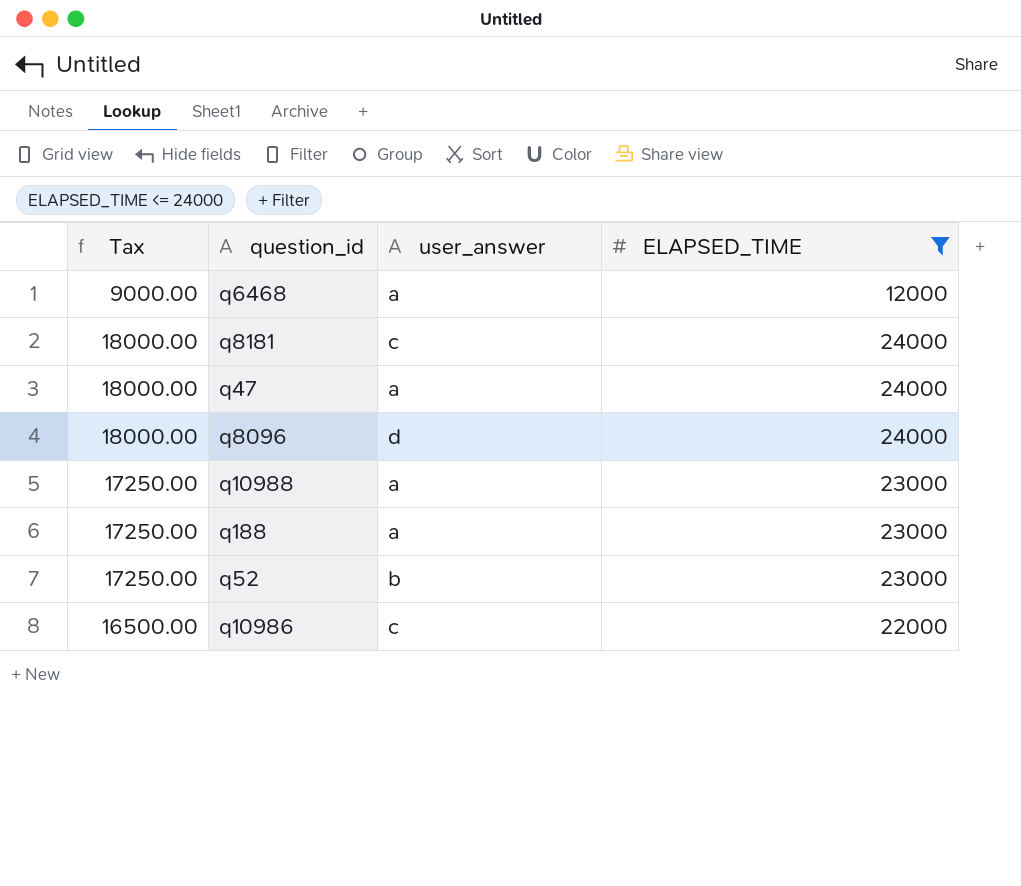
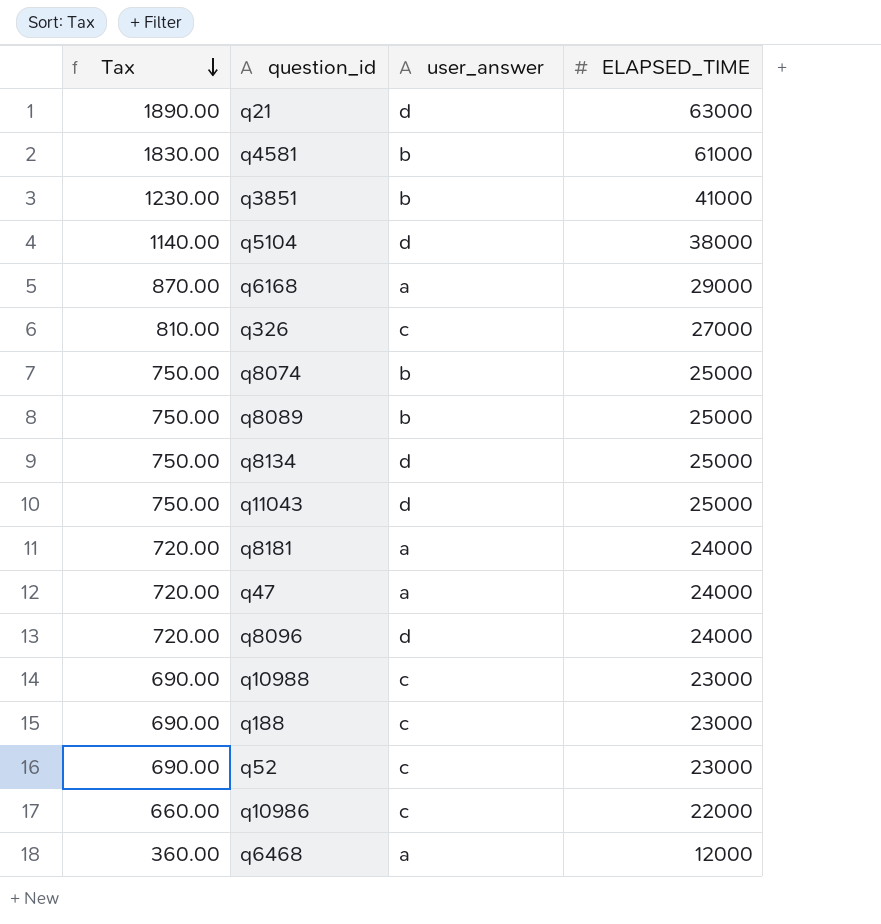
filter: ELAPSED_TIME <= 24000 -> none
row order: none -> Tax descending
column Tax | formula: [ELAPSED_TIME] * 0.75 -> [ELAPSED_TIME] * 0.03
q8181 | user_answer: c -> a
q10988 | user_answer: a -> c
q188 | user_answer: a -> c
q52 | user_answer: b -> c

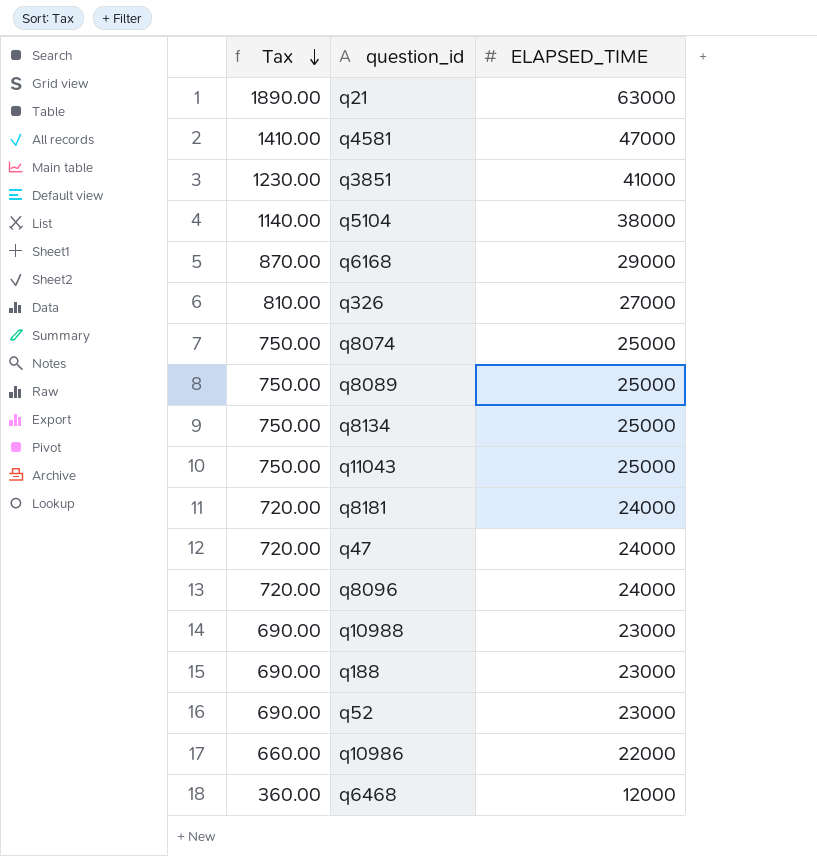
column user_answer | position: 3 -> none
q4581 | Tax: 1830.00 -> 1410.00
q4581 | ELAPSED_TIME: 61000 -> 47000

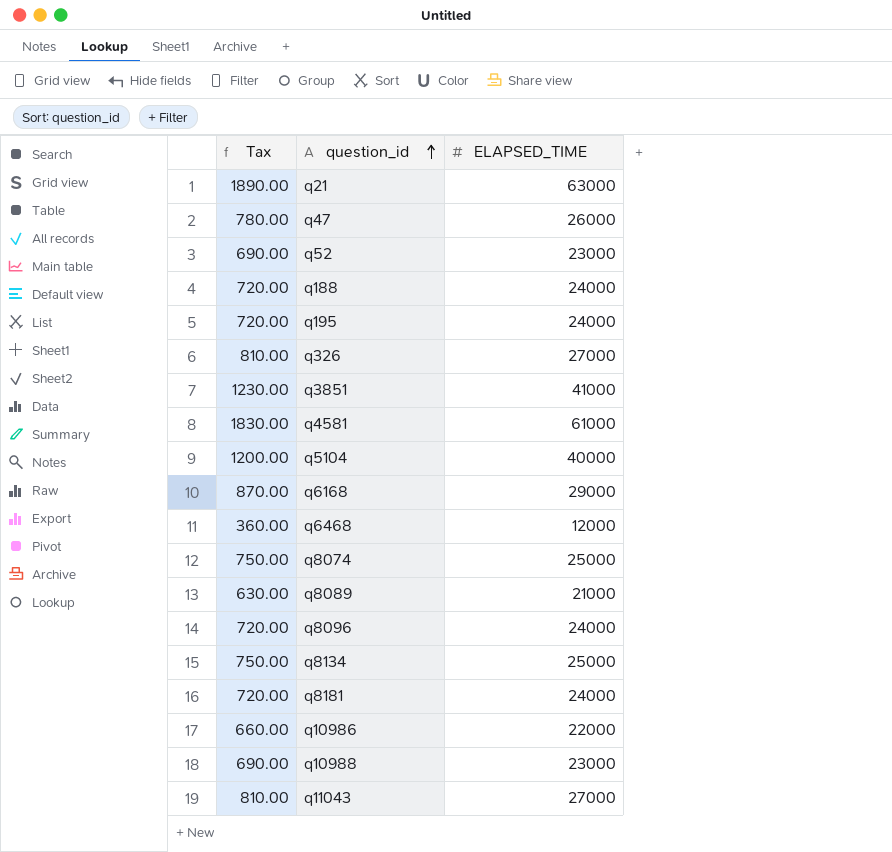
row order: Tax descending -> question_id ascending
q47 | Tax: 720.00 -> 780.00
q47 | ELAPSED_TIME: 24000 -> 26000
q188 | Tax: 690.00 -> 720.00
q188 | ELAPSED_TIME: 23000 -> 24000
row q195: none -> 720.00 | 24000
q4581 | Tax: 1410.00 -> 1830.00
q4581 | ELAPSED_TIME: 47000 -> 61000
q5104 | Tax: 1140.00 -> 1200.00
q5104 | ELAPSED_TIME: 38000 -> 40000
q8089 | Tax: 750.00 -> 630.00
q8089 | ELAPSED_TIME: 25000 -> 21000
q11043 | Tax: 750.00 -> 810.00
q11043 | ELAPSED_TIME: 25000 -> 27000

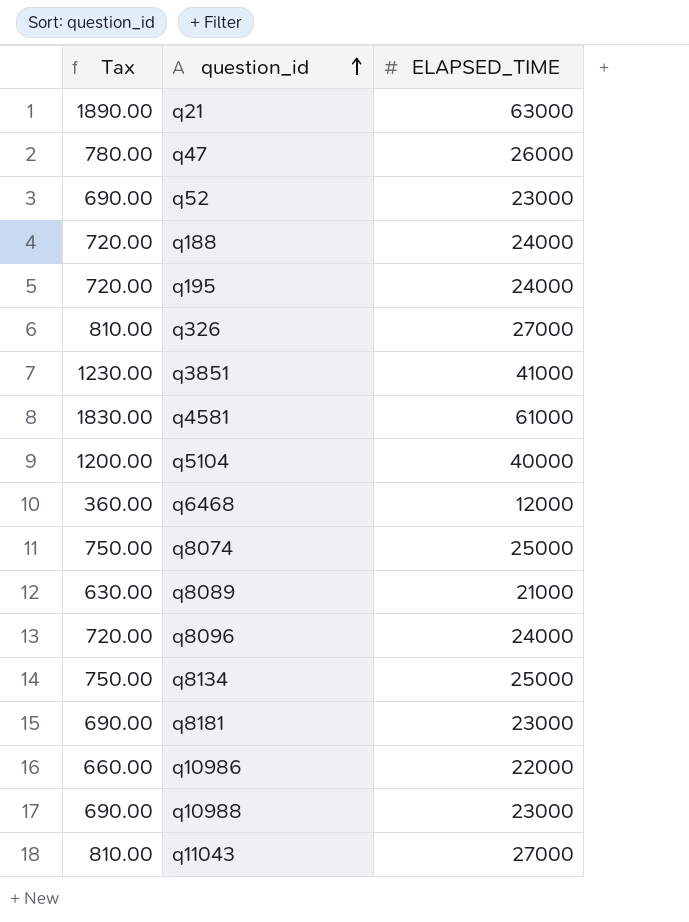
row q6168: 870.00 | 29000 -> none
q8181 | Tax: 720.00 -> 690.00
q8181 | ELAPSED_TIME: 24000 -> 23000

